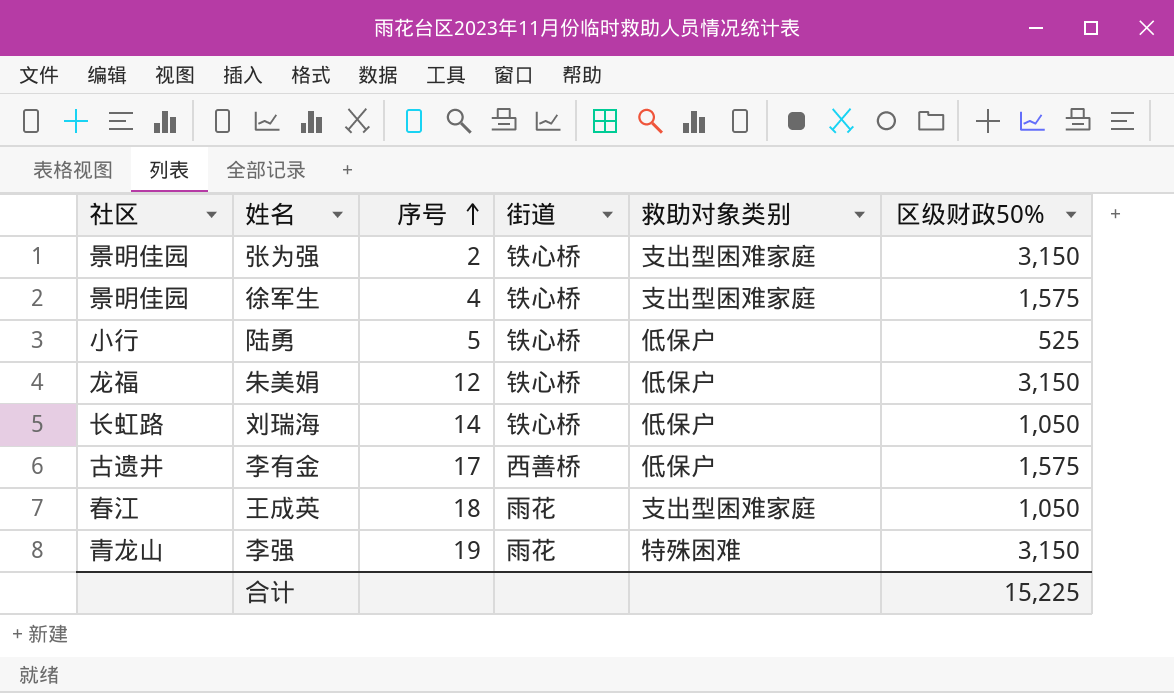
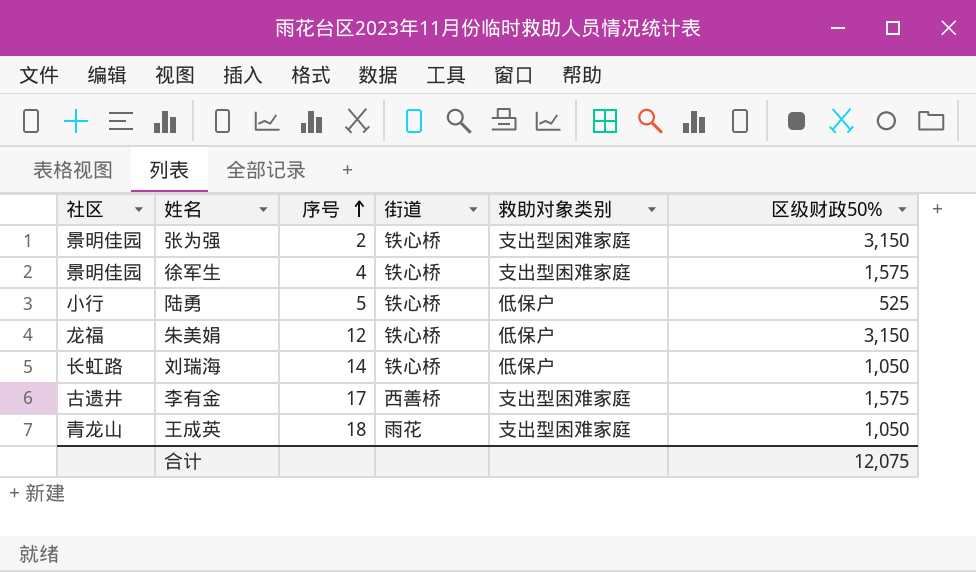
row 李强: 青龙山 | 19 | 雨花 | 特殊困难 | 3,150 -> none
李有金 | 救助对象类别: 低保户 -> 支出型困难家庭
王成英 | 社区: 春江 -> 青龙山
合计 | 区级财政50%: 15,225 -> 12,075

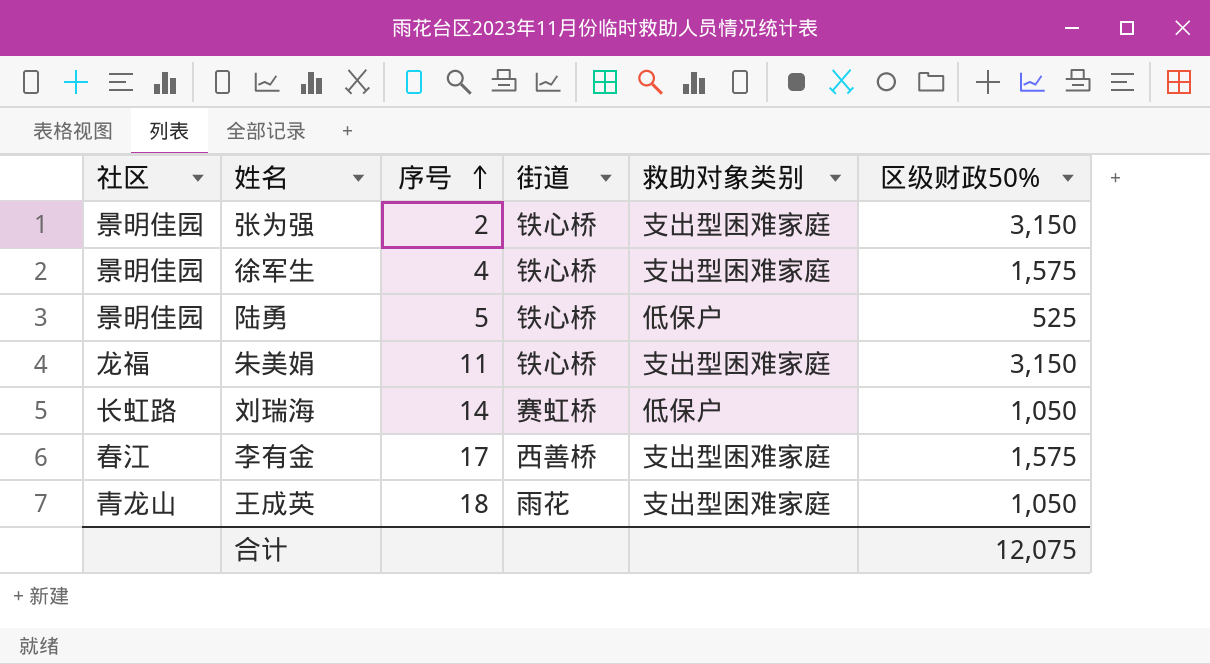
陆勇 | 社区: 小行 -> 景明佳园
朱美娟 | 序号: 12 -> 11
朱美娟 | 救助对象类别: 低保户 -> 支出型困难家庭
刘瑞海 | 街道: 铁心桥 -> 赛虹桥
李有金 | 社区: 古遗井 -> 春江

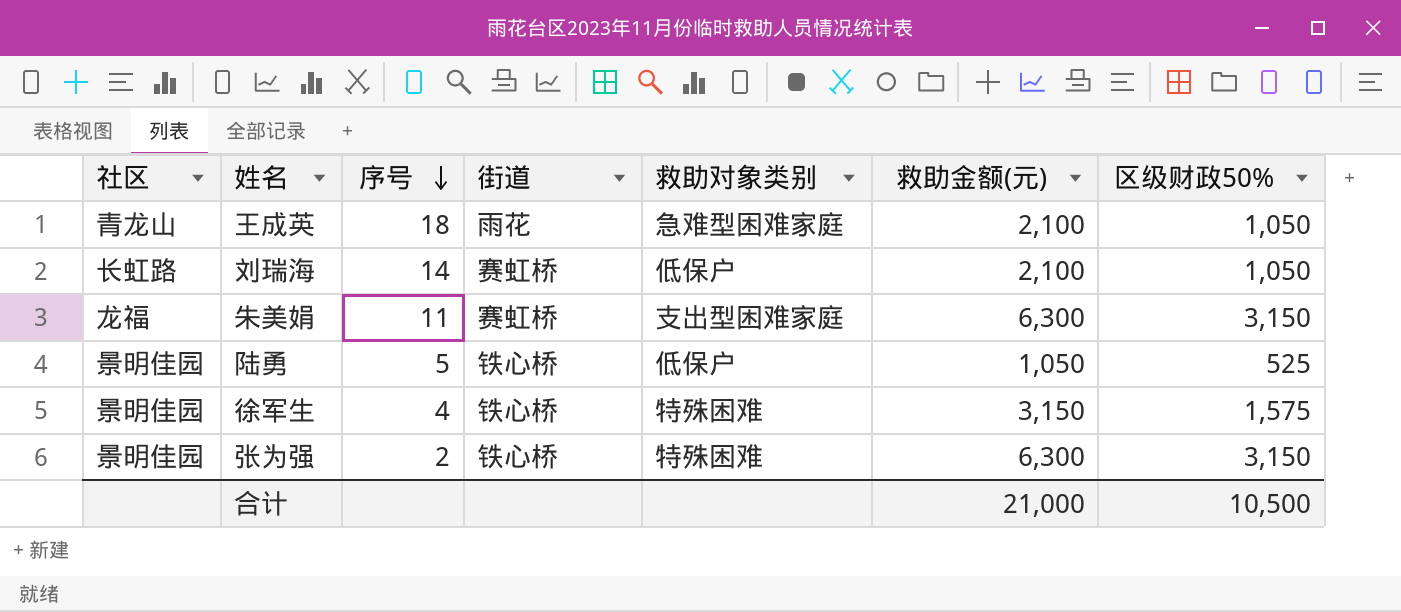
row order: 序号 ascending -> 序号 descending
column 救助金额(元) | position: none -> 6
row 李有金: 春江 | 17 | 西善桥 | 支出型困难家庭 | 1,575 -> none
王成英 | 救助对象类别: 支出型困难家庭 -> 急难型困难家庭
朱美娟 | 街道: 铁心桥 -> 赛虹桥
徐军生 | 救助对象类别: 支出型困难家庭 -> 特殊困难
张为强 | 救助对象类别: 支出型困难家庭 -> 特殊困难
合计 | 区级财政50%: 12,075 -> 10,500

